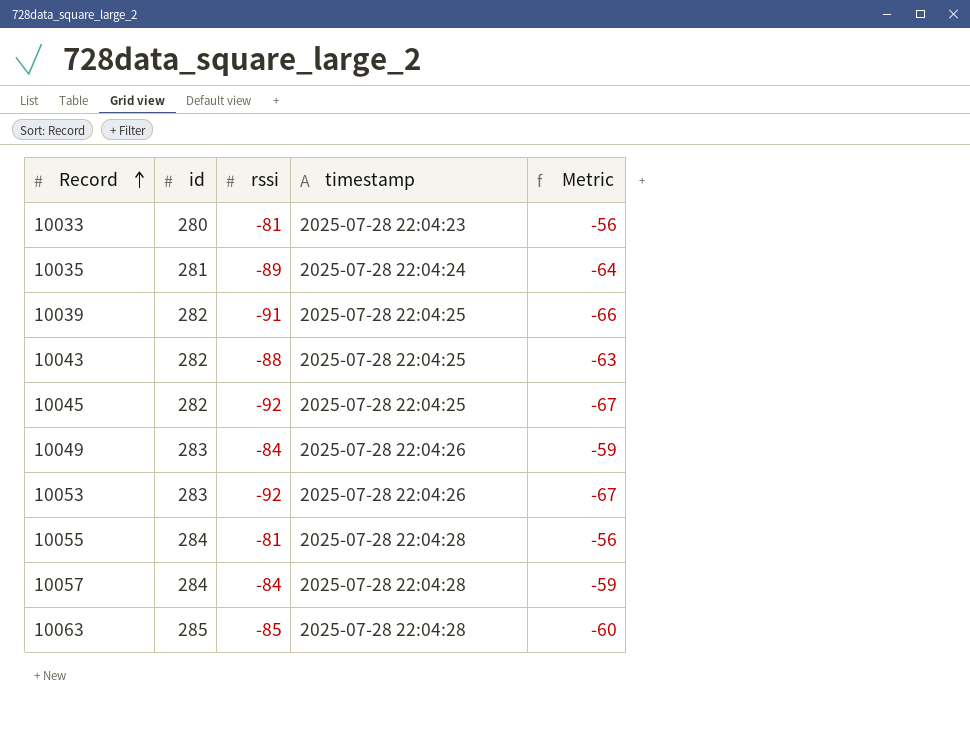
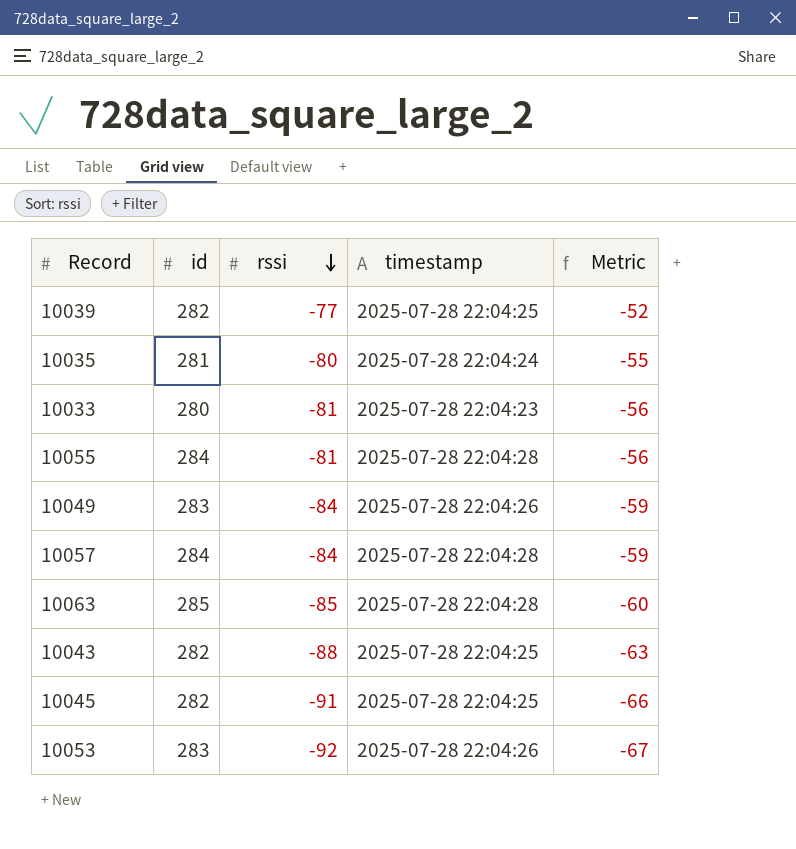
row order: Record ascending -> rssi descending
10039 | rssi: -91 -> -77
10039 | Metric: -66 -> -52
10035 | rssi: -89 -> -80
10035 | Metric: -64 -> -55
10045 | rssi: -92 -> -91
10045 | Metric: -67 -> -66

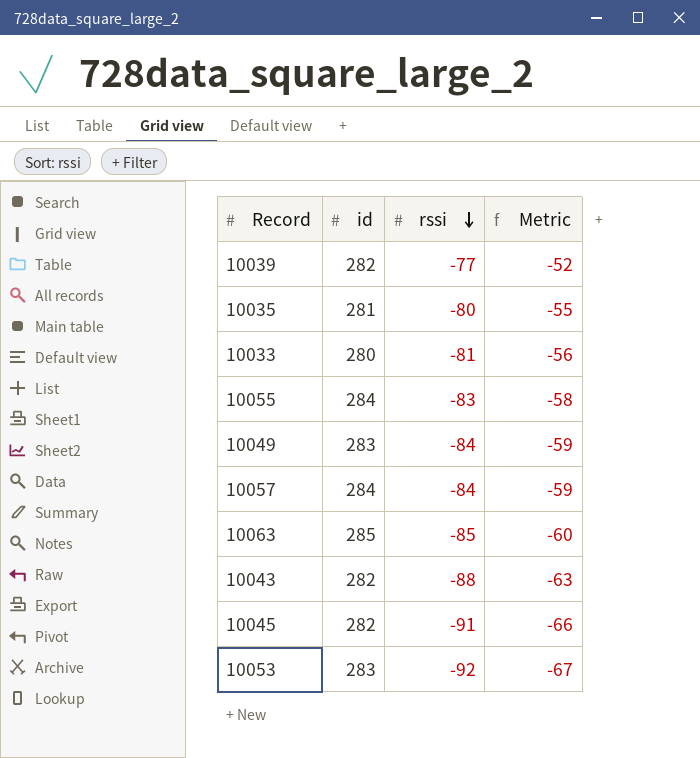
column timestamp | position: 4 -> none
10055 | rssi: -81 -> -83
10055 | Metric: -56 -> -58

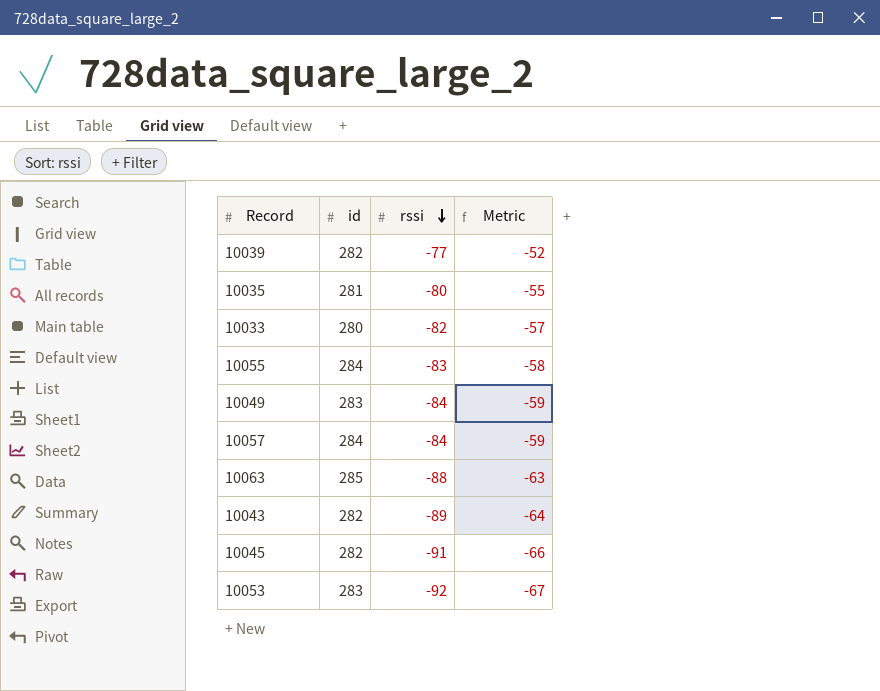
10033 | rssi: -81 -> -82
10033 | Metric: -56 -> -57
10063 | rssi: -85 -> -88
10063 | Metric: -60 -> -63
10043 | rssi: -88 -> -89
10043 | Metric: -63 -> -64

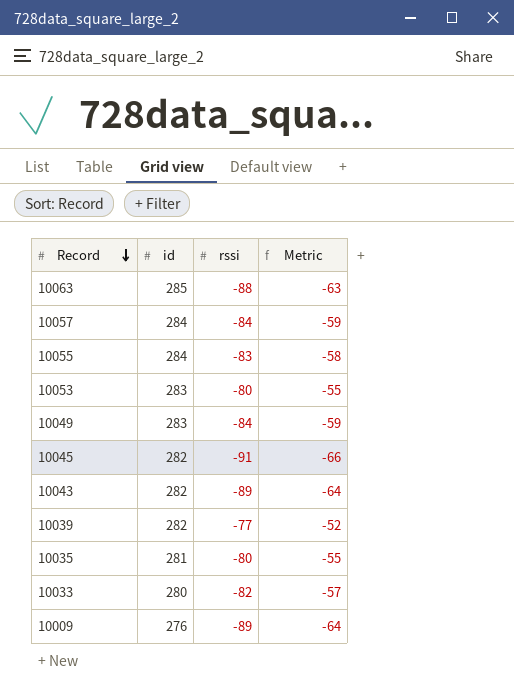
row order: rssi descending -> Record descending
10053 | rssi: -92 -> -80
10053 | Metric: -67 -> -55
row 10009: none -> 276 | -89 | -64

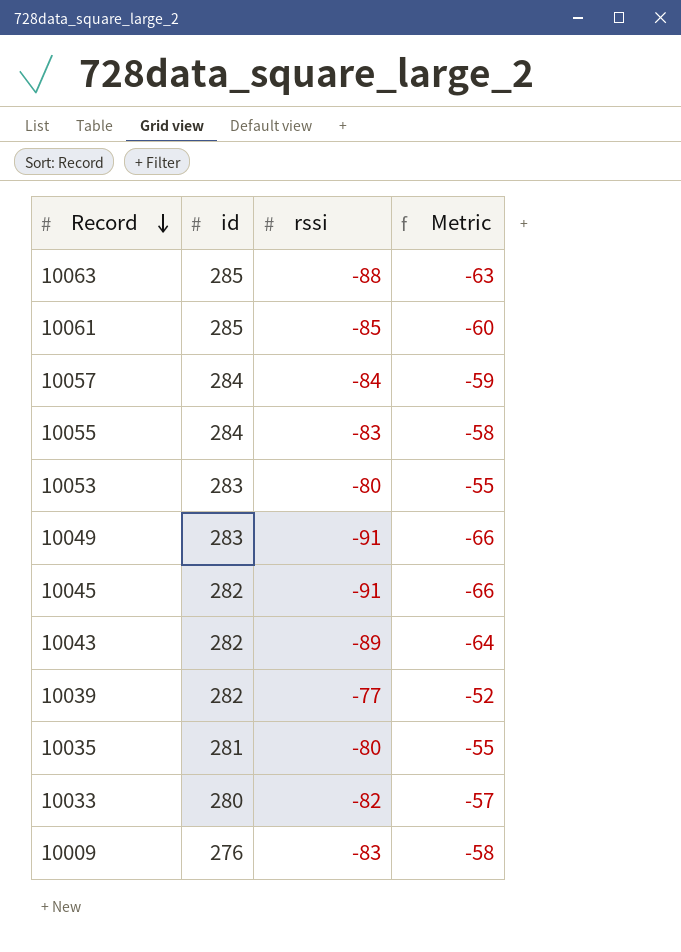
row 10061: none -> 285 | -85 | -60
10049 | rssi: -84 -> -91
10049 | Metric: -59 -> -66
10009 | rssi: -89 -> -83
10009 | Metric: -64 -> -58

